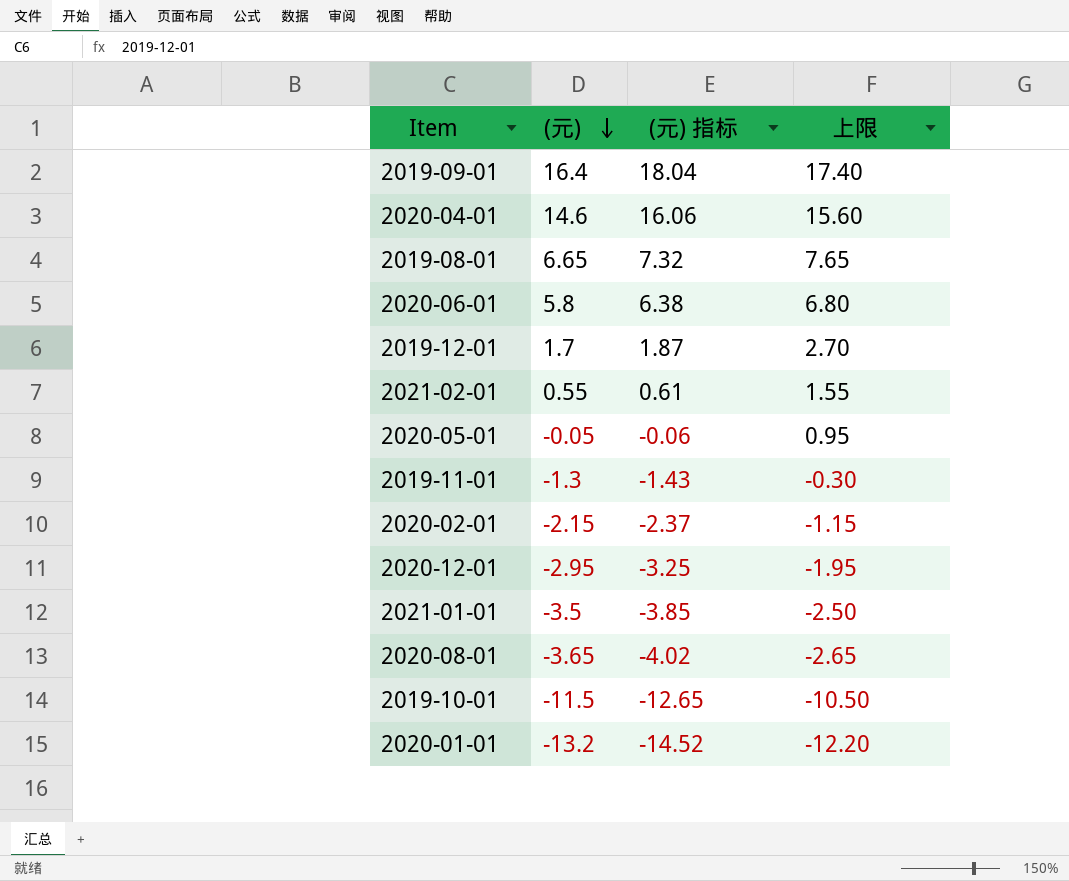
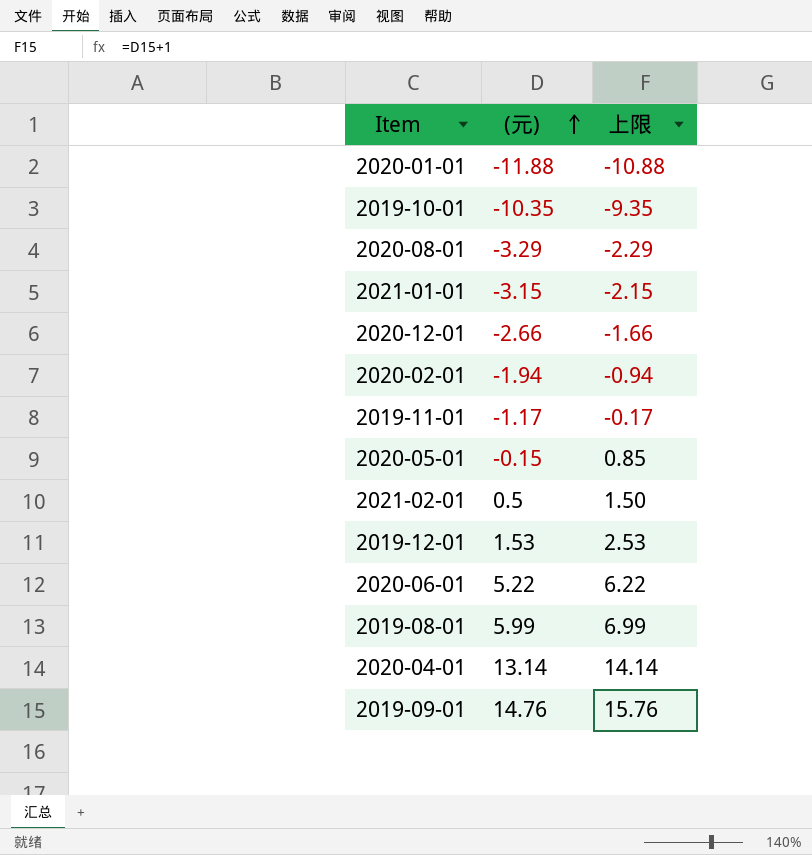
row order: (元) descending -> (元) ascending
column (元) 指标 | formula: [(元)] * 1.1 -> none
2020-01-01 | (元): -13.2 -> -11.88
2020-01-01 | 上限: -12.20 -> -10.88
2019-10-01 | (元): -11.5 -> -10.35
2019-10-01 | 上限: -10.50 -> -9.35
2020-08-01 | (元): -3.65 -> -3.29
2020-08-01 | 上限: -2.65 -> -2.29
2021-01-01 | (元): -3.5 -> -3.15
2021-01-01 | 上限: -2.50 -> -2.15
2020-12-01 | (元): -2.95 -> -2.66
2020-12-01 | 上限: -1.95 -> -1.66
2020-02-01 | (元): -2.15 -> -1.94
2020-02-01 | 上限: -1.15 -> -0.94
2019-11-01 | (元): -1.3 -> -1.17
2019-11-01 | 上限: -0.30 -> -0.17
2020-05-01 | (元): -0.05 -> -0.15
2020-05-01 | 上限: 0.95 -> 0.85
2021-02-01 | (元): 0.55 -> 0.5
2021-02-01 | 上限: 1.55 -> 1.50
2019-12-01 | (元): 1.7 -> 1.53
2019-12-01 | 上限: 2.70 -> 2.53
2020-06-01 | (元): 5.8 -> 5.22
2020-06-01 | 上限: 6.80 -> 6.22
2019-08-01 | (元): 6.65 -> 5.99
2019-08-01 | 上限: 7.65 -> 6.99
2020-04-01 | (元): 14.6 -> 13.14
2020-04-01 | 上限: 15.60 -> 14.14
2019-09-01 | (元): 16.4 -> 14.76
2019-09-01 | 上限: 17.40 -> 15.76

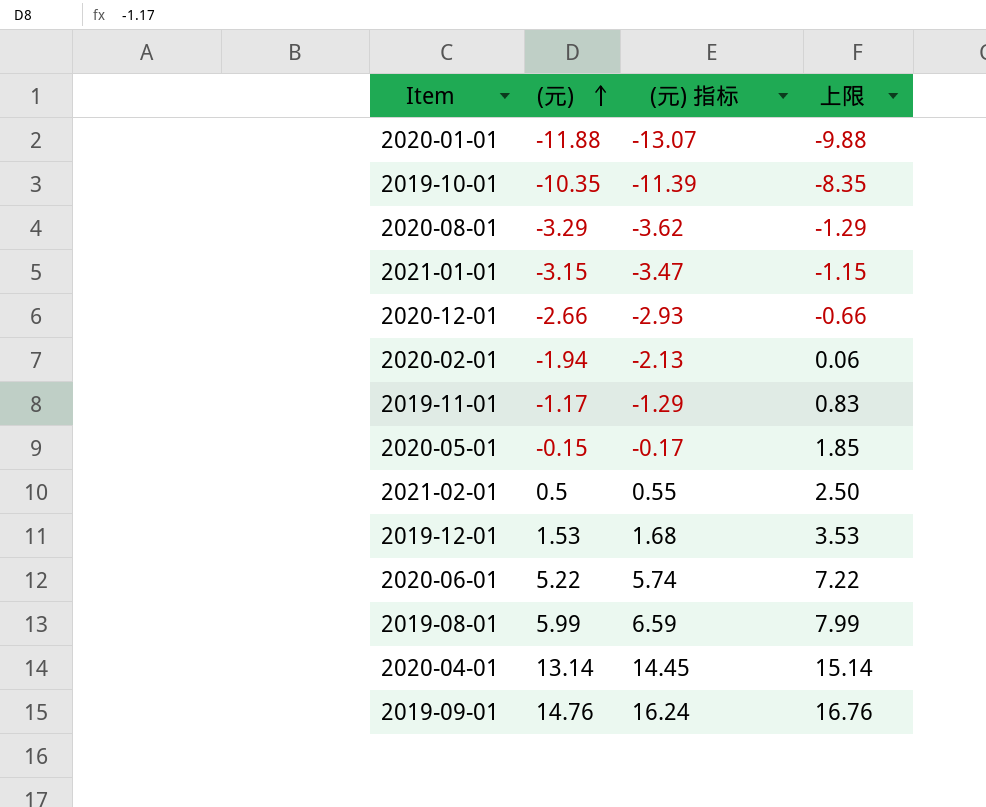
column (元) 指标 | formula: none -> [(元)] * 1.1
column 上限 | formula: [(元)] + 1 -> [(元)] + 2

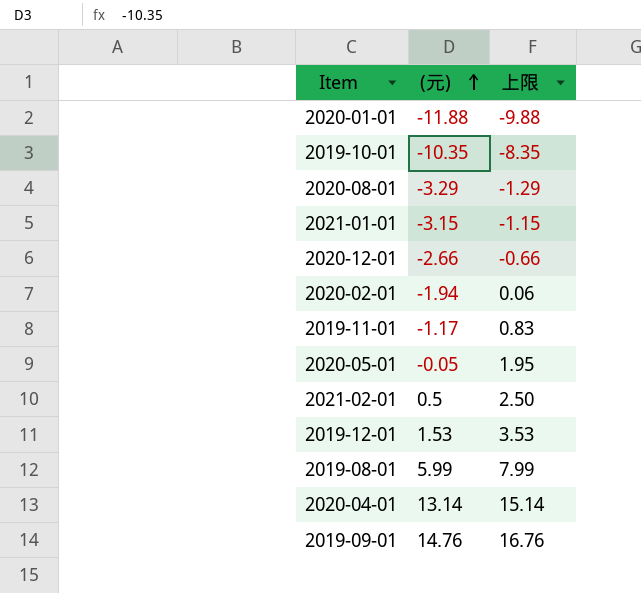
column (元) 指标 | formula: [(元)] * 1.1 -> none
row 2020-06-01: 5.22 | 5.74 | 7.22 -> none
2020-05-01 | (元): -0.15 -> -0.05
2020-05-01 | 上限: 1.85 -> 1.95

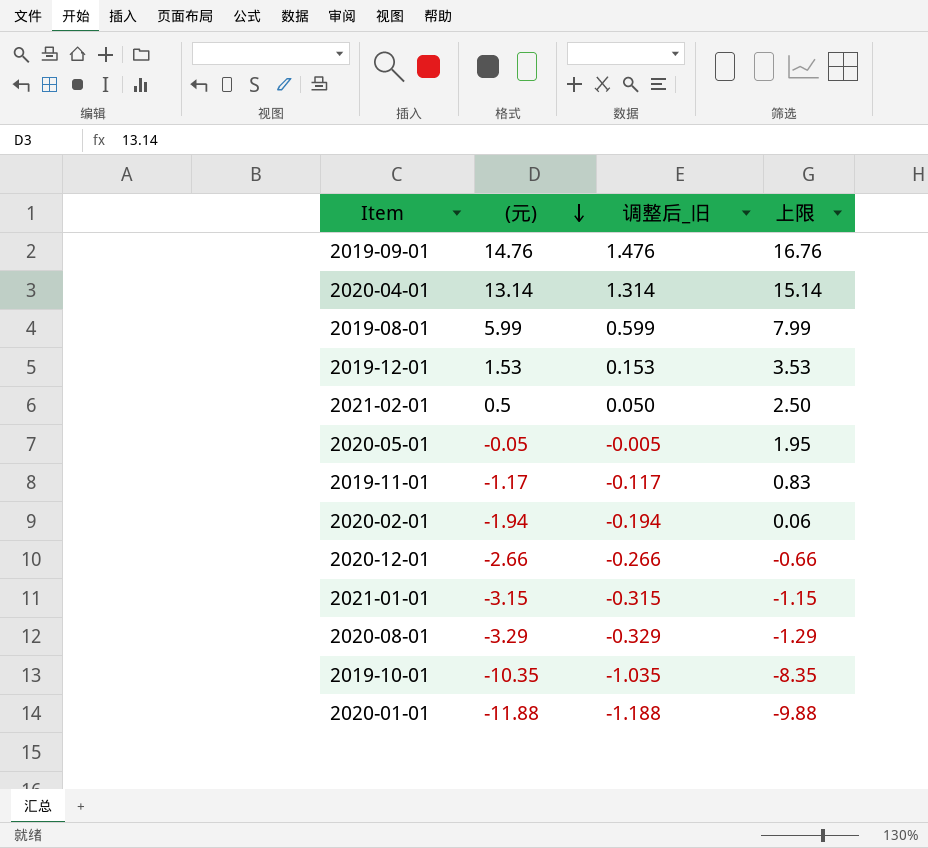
row order: (元) ascending -> (元) descending
column 调整后_旧 | formula: none -> [(元)] * 0.1

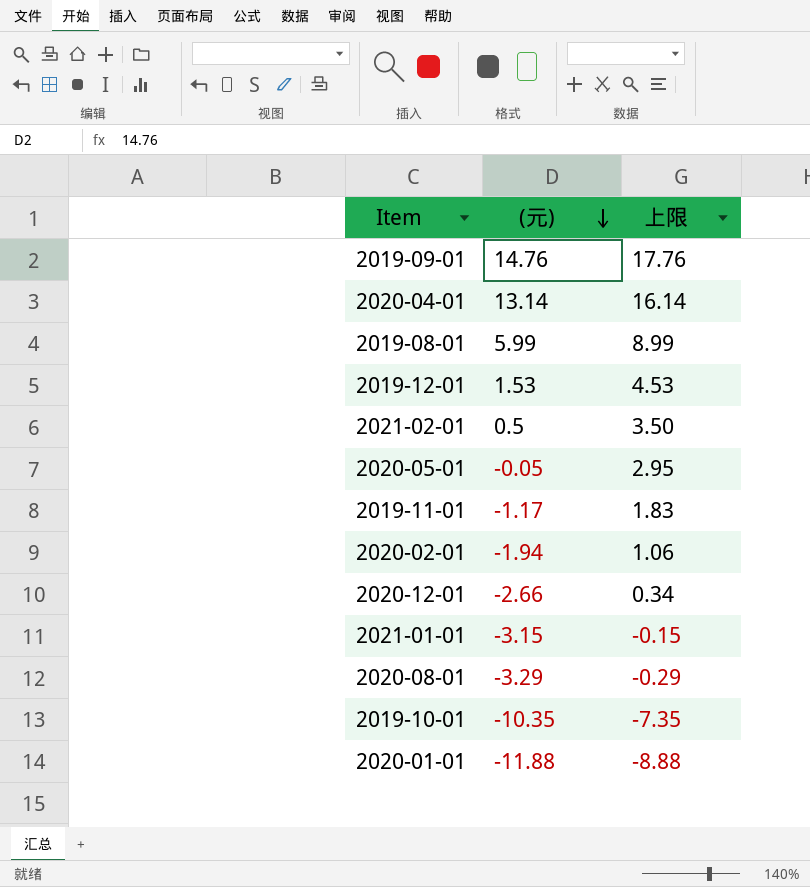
column 调整后_旧 | formula: [(元)] * 0.1 -> none
column 上限 | formula: [(元)] + 2 -> [(元)] + 3

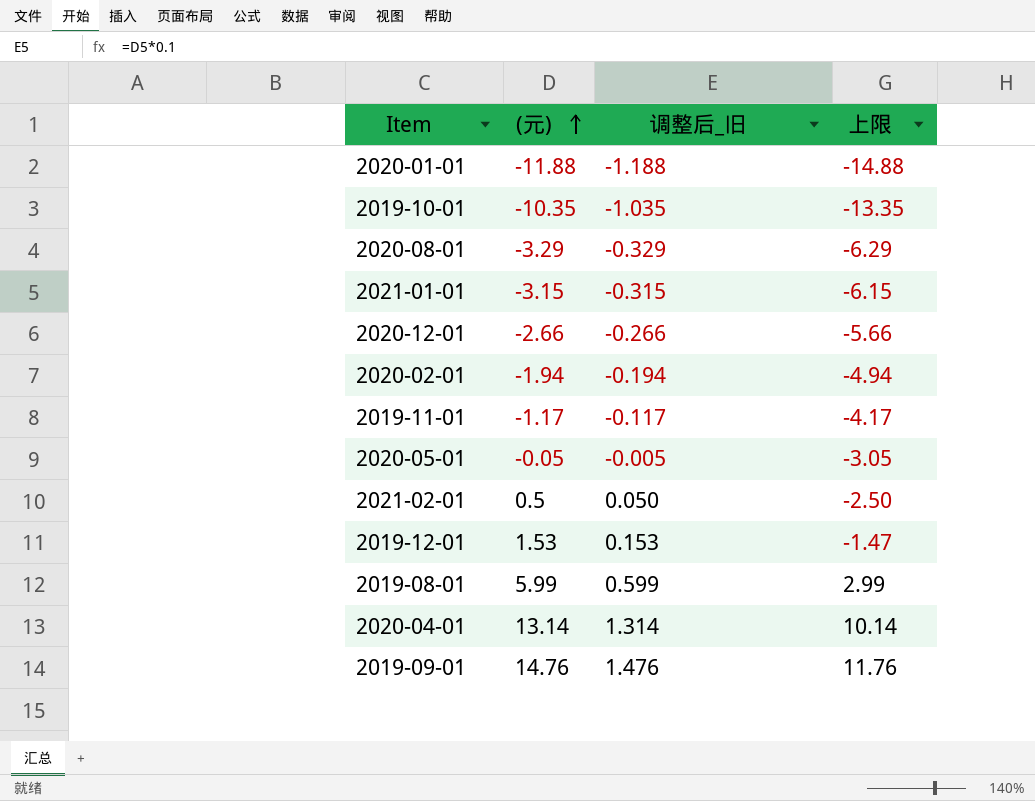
row order: (元) descending -> (元) ascending
column 调整后_旧 | formula: none -> [(元)] * 0.1
column 上限 | formula: [(元)] + 3 -> [(元)] - 3

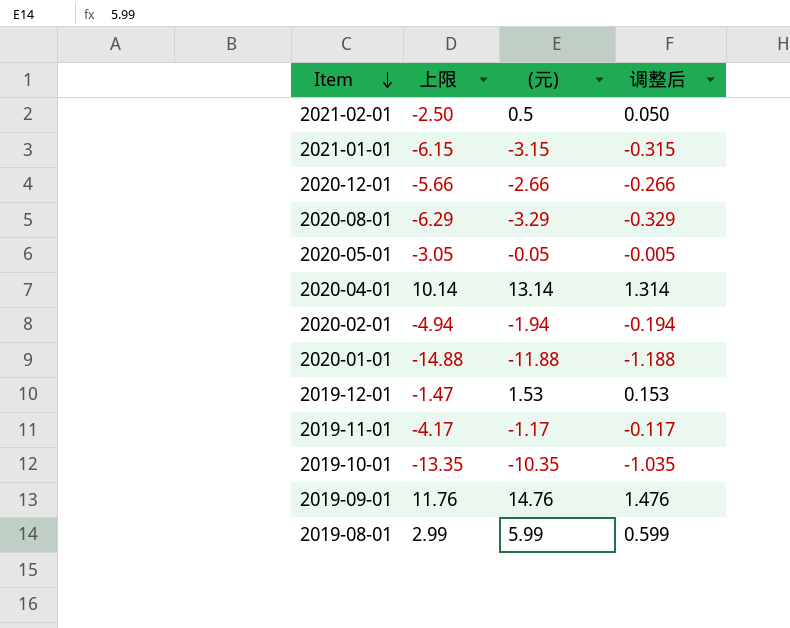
row order: (元) ascending -> Item descending
column 上限 | position: 4 -> 2
column name: 调整后_旧 -> 调整后

